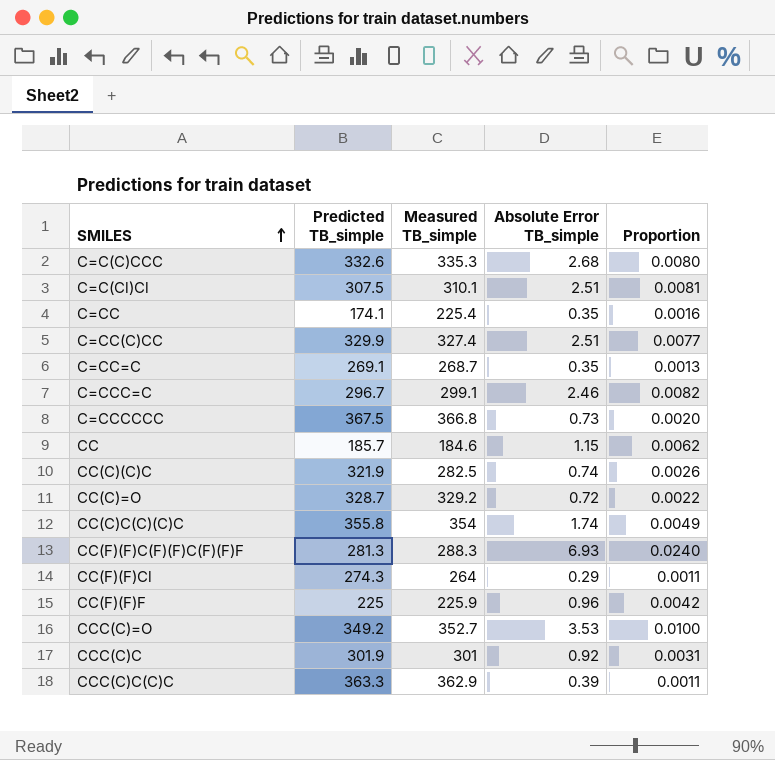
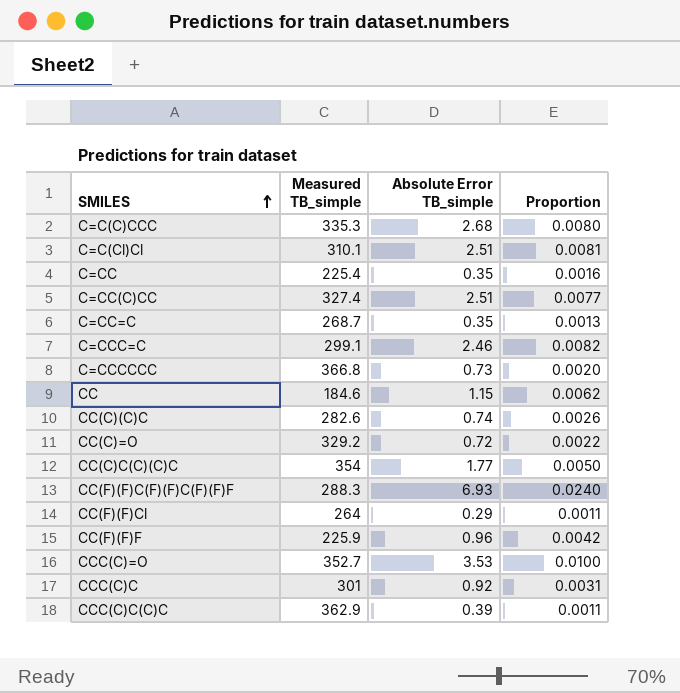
column Predicted TB_simple | position: 2 -> none
CC(C)(C)C | Measured TB_simple: 282.5 -> 282.6
CC(C)C(C)(C)C | Absolute Error TB_simple: 1.74 -> 1.77
CC(C)C(C)(C)C | Proportion: 0.0049 -> 0.0050

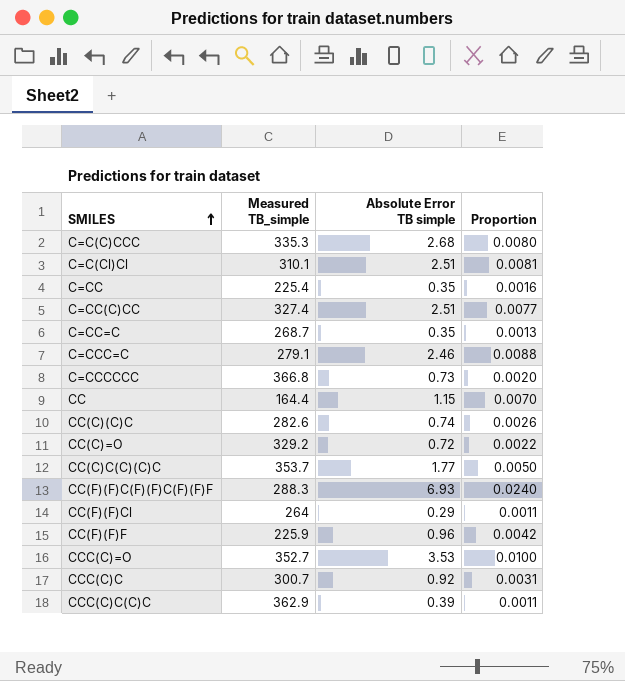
column name: Absolute Error TB_simple -> Absolute Error TB simple
C=CCC=C | Measured TB_simple: 299.1 -> 279.1
C=CCC=C | Proportion: 0.0082 -> 0.0088
CC | Measured TB_simple: 184.6 -> 164.4
CC | Proportion: 0.0062 -> 0.0070
CC(C)C(C)(C)C | Measured TB_simple: 354 -> 353.7
CCC(C)C | Measured TB_simple: 301 -> 300.7

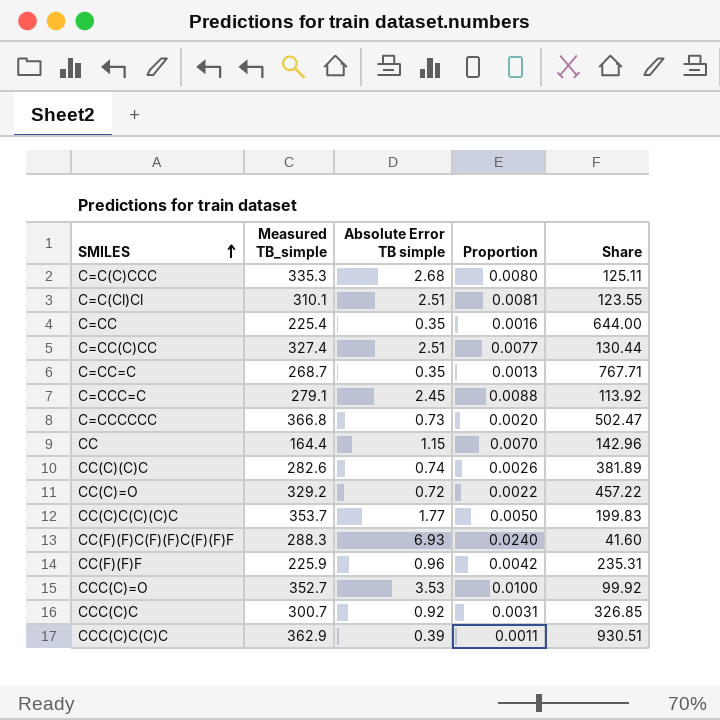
column Share | formula: none -> [Measured TB_simple] / [Absolute Error TB simple]
row CC(F)(F)Cl: 264 | 0.29 | 0.0011 -> none
C=CCC=C | Absolute Error TB simple: 2.46 -> 2.45

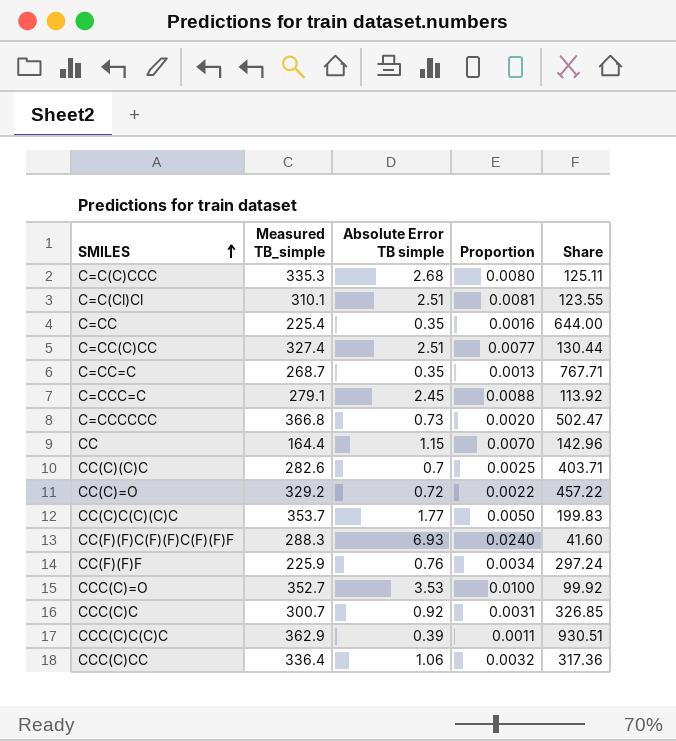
CC(C)(C)C | Absolute Error TB simple: 0.74 -> 0.7
CC(C)(C)C | Proportion: 0.0026 -> 0.0025
CC(C)(C)C | Share: 381.89 -> 403.71
CC(F)(F)F | Absolute Error TB simple: 0.96 -> 0.76
CC(F)(F)F | Proportion: 0.0042 -> 0.0034
CC(F)(F)F | Share: 235.31 -> 297.24
row CCC(C)CC: none -> 336.4 | 1.06 | 0.0032 | 317.36

